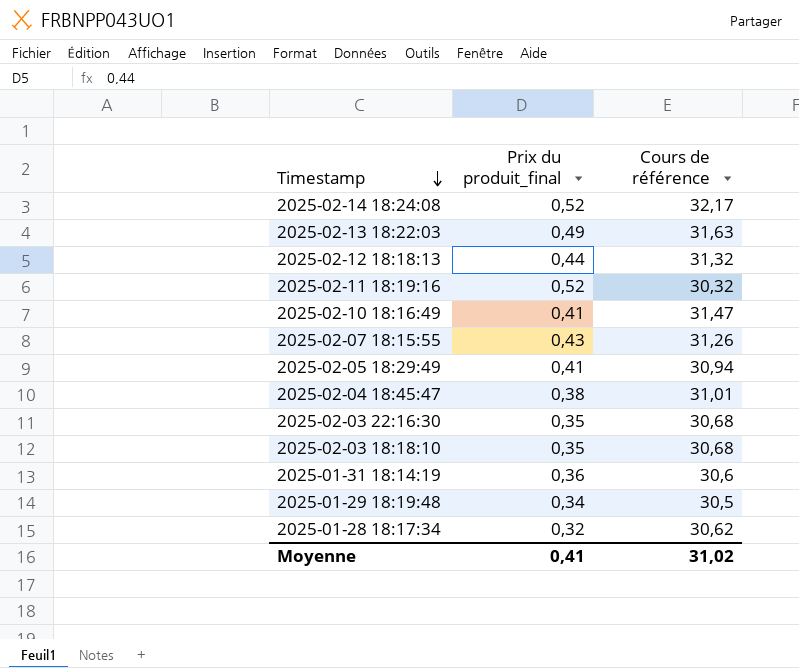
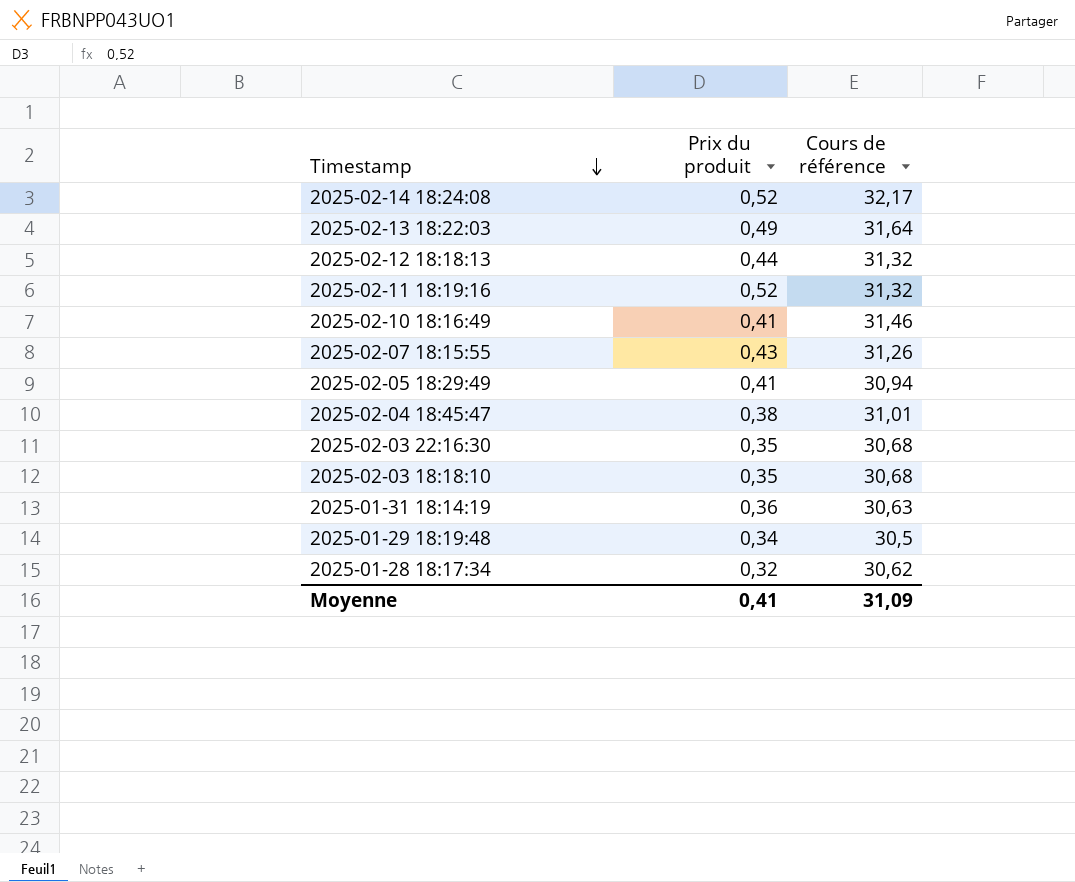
column name: Prix du produit_final -> Prix du produit
2025-02-13 18:22:03 | Cours de référence: 31,63 -> 31,64
2025-02-11 18:19:16 | Cours de référence: 30,32 -> 31,32
2025-02-10 18:16:49 | Cours de référence: 31,47 -> 31,46
2025-01-31 18:14:19 | Cours de référence: 30,6 -> 30,63
Moyenne | Cours de référence: 31,02 -> 31,09

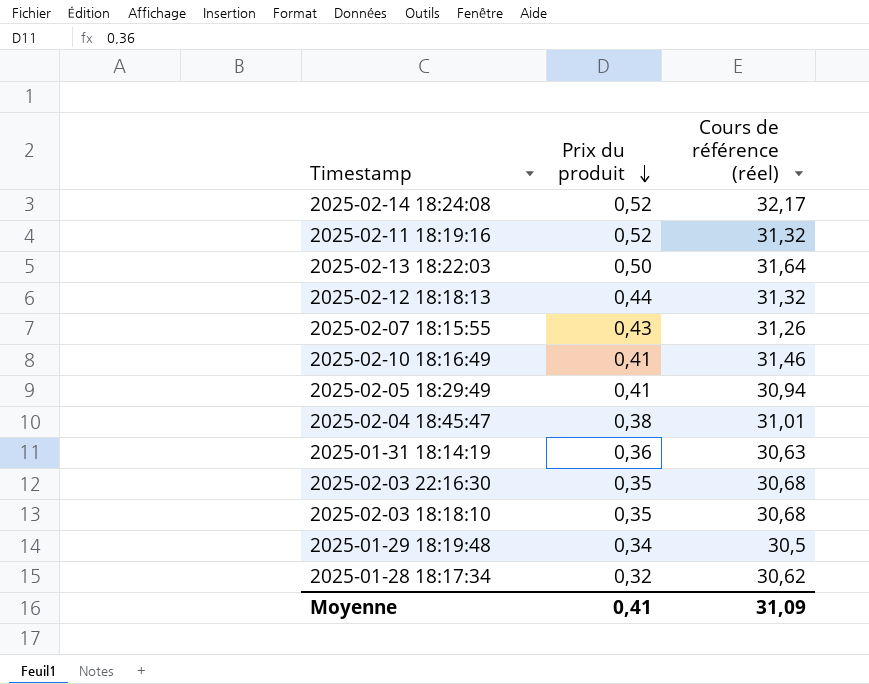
row order: Timestamp descending -> Prix du produit descending
column name: Cours de référence -> Cours de référence (réel)
2025-02-13 18:22:03 | Prix du produit: 0,49 -> 0,50

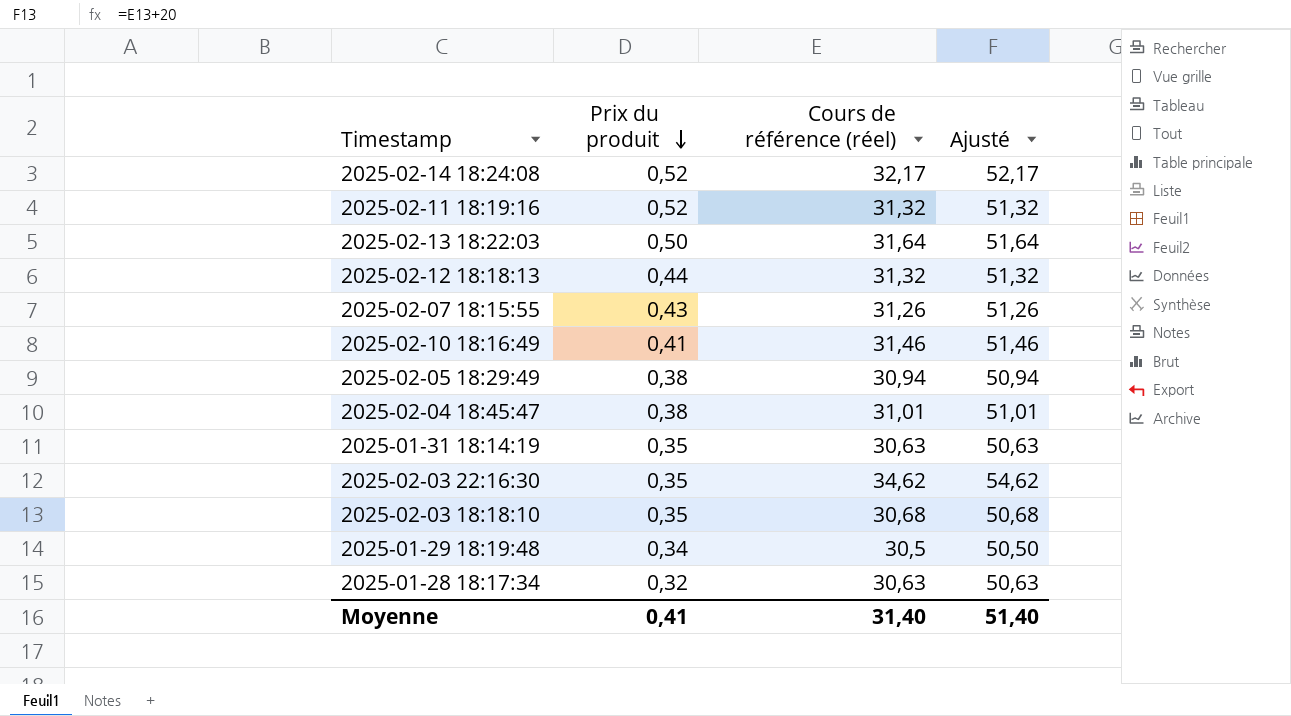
column Ajusté | formula: none -> [Cours de référence (réel)] + 20
2025-02-05 18:29:49 | Prix du produit: 0,41 -> 0,38
2025-01-31 18:14:19 | Prix du produit: 0,36 -> 0,35
2025-02-03 22:16:30 | Cours de référence (réel): 30,68 -> 34,62
2025-01-28 18:17:34 | Cours de référence (réel): 30,62 -> 30,63
Moyenne | Cours de référence (réel): 31,09 -> 31,40

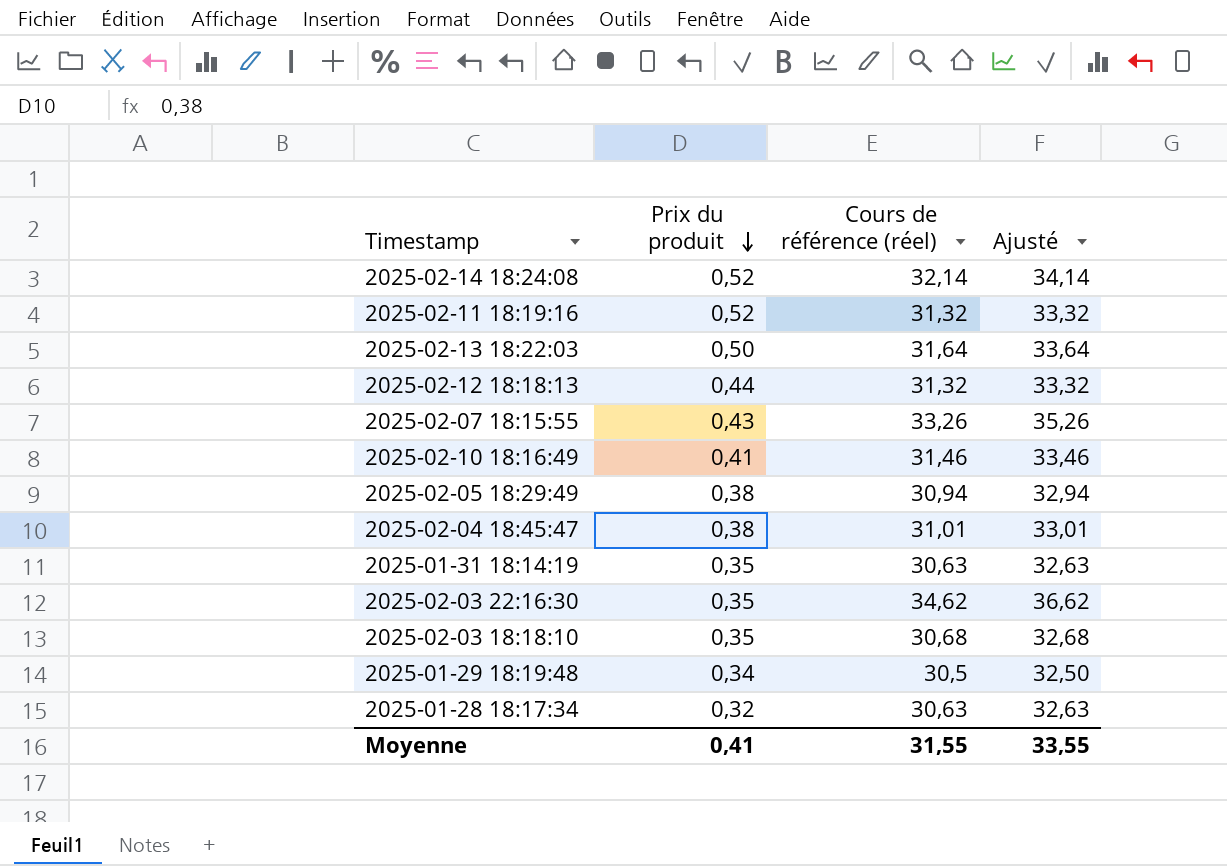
column Ajusté | formula: [Cours de référence (réel)] + 20 -> [Cours de référence (réel)] + 2
2025-02-14 18:24:08 | Cours de référence (réel): 32,17 -> 32,14
2025-02-07 18:15:55 | Cours de référence (réel): 31,26 -> 33,26
Moyenne | Cours de référence (réel): 31,40 -> 31,55
Moyenne | Ajusté: 51,40 -> 33,55

